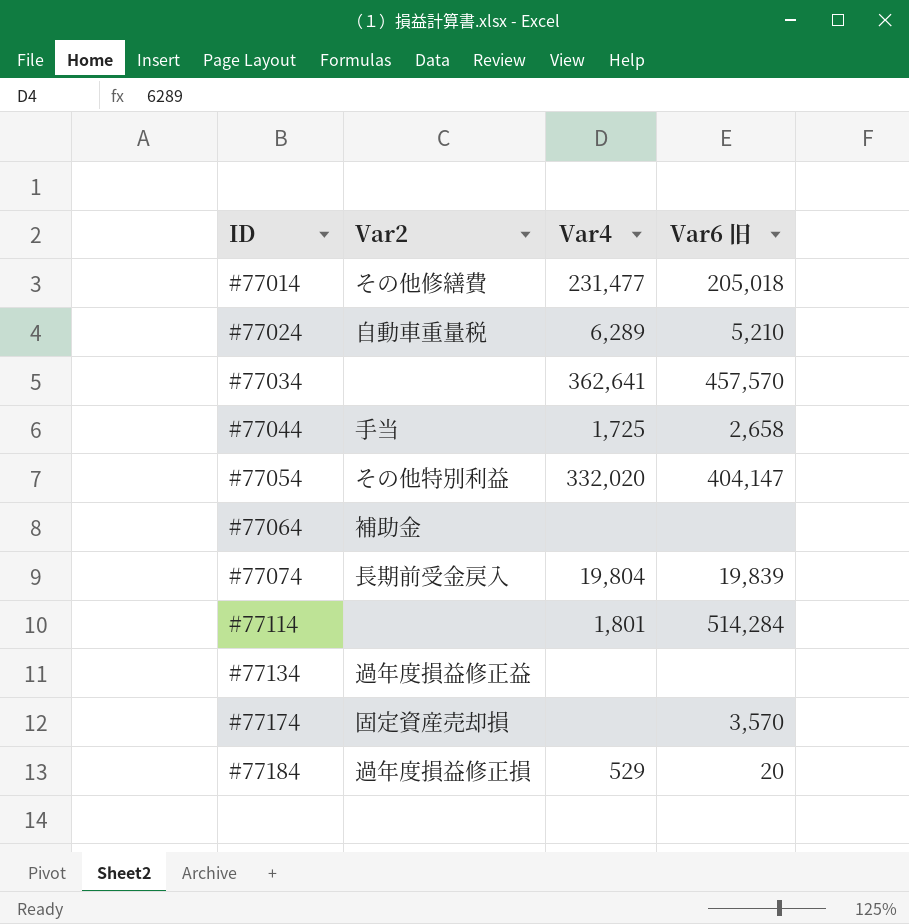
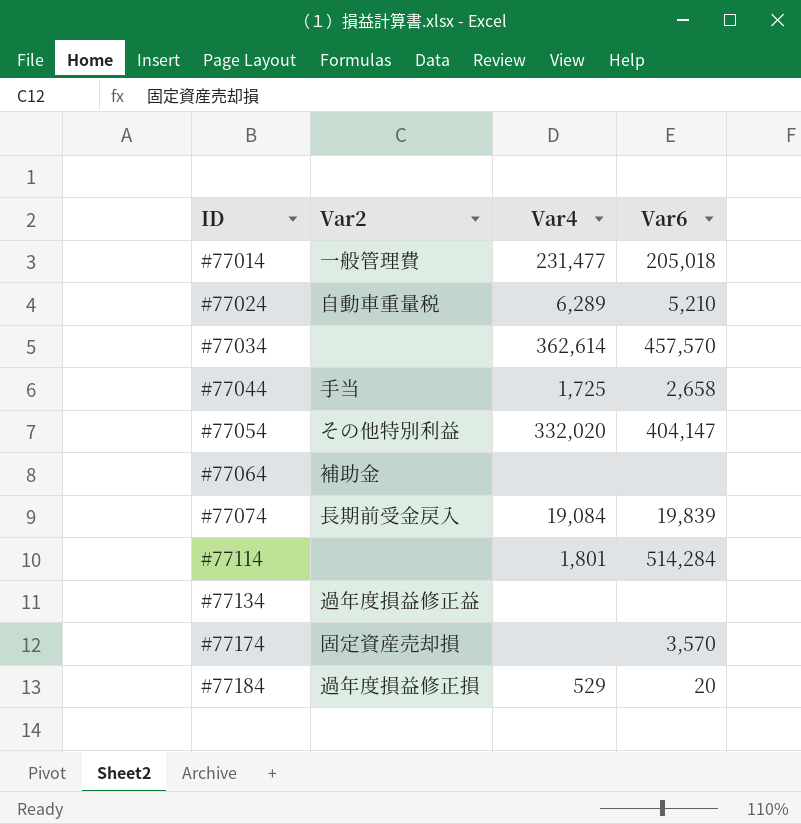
column name: Var6 旧 -> Var6
#77014 | Var2: その他修繕費 -> 一般管理費
#77034 | Var4: 362,641 -> 362,614
#77074 | Var4: 19,804 -> 19,084

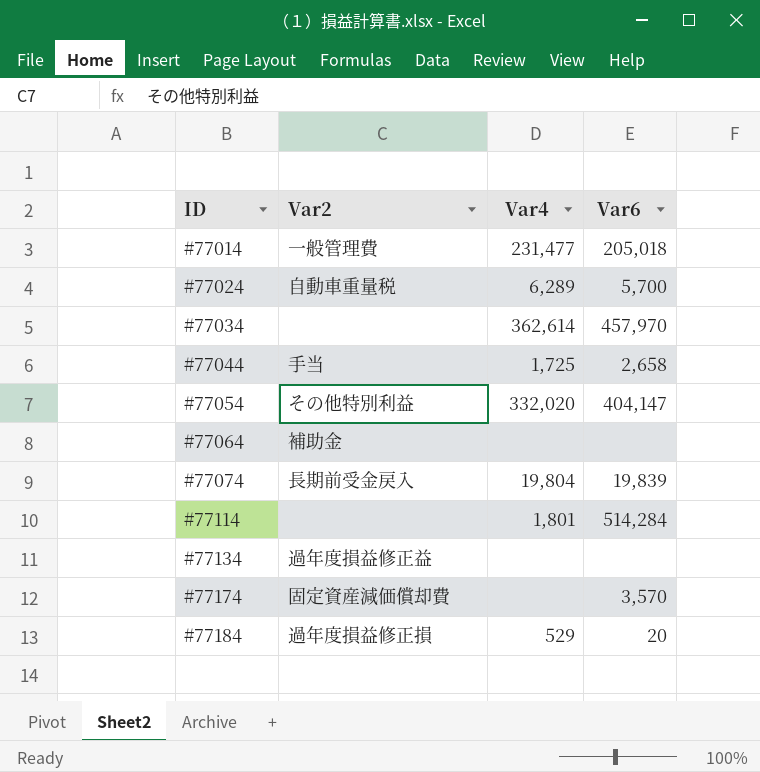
#77024 | Var6: 5,210 -> 5,700
#77034 | Var6: 457,570 -> 457,970
#77074 | Var4: 19,084 -> 19,804
#77174 | Var2: 固定資産売却損 -> 固定資産減価償却費

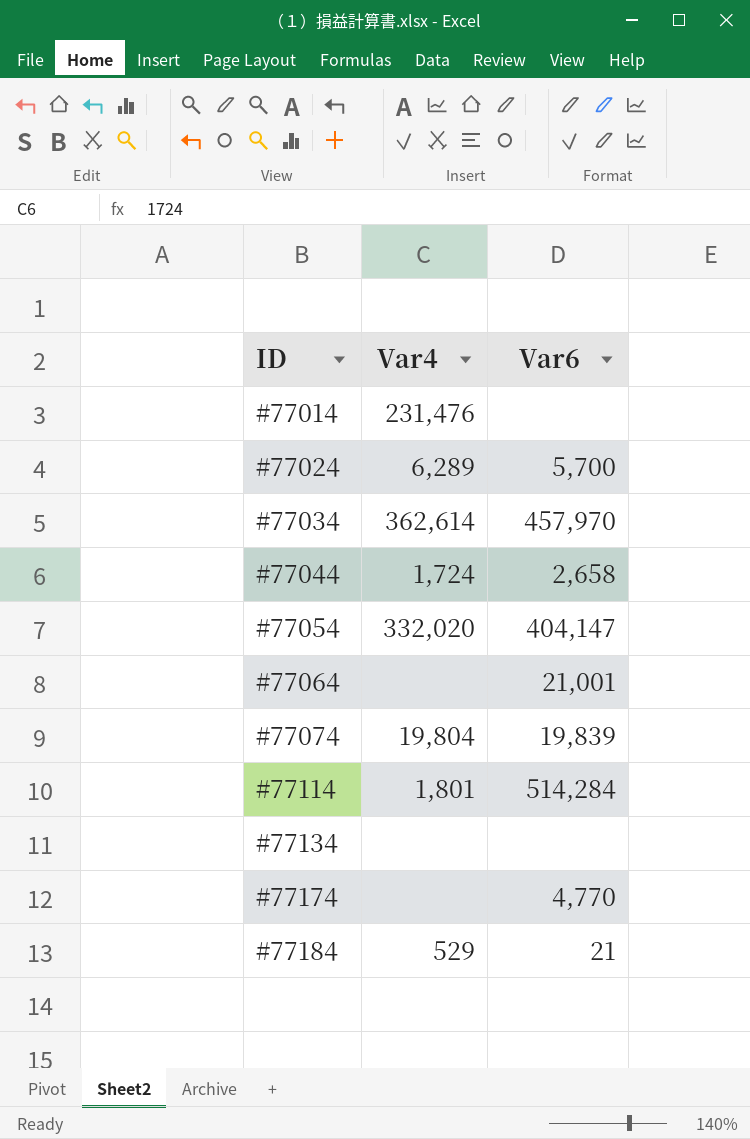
column Var2 | position: 2 -> none
#77014 | Var4: 231,477 -> 231,476
#77014 | Var6: 205,018 -> none
#77044 | Var4: 1,725 -> 1,724
#77064 | Var6: none -> 21,001
#77174 | Var6: 3,570 -> 4,770
#77184 | Var6: 20 -> 21

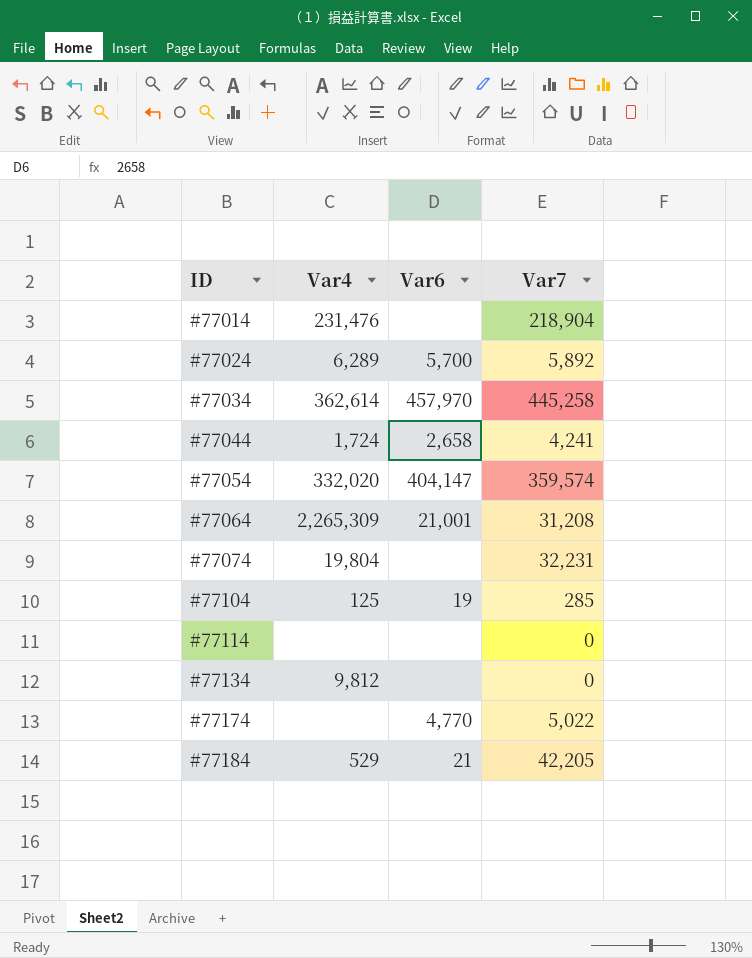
column Var7 | position: none -> 4
#77064 | Var4: none -> 2,265,309
#77074 | Var6: 19,839 -> none
row #77104: none -> 125 | 19 | 285
#77114 | Var4: 1,801 -> none
#77114 | Var6: 514,284 -> none
#77134 | Var4: none -> 9,812

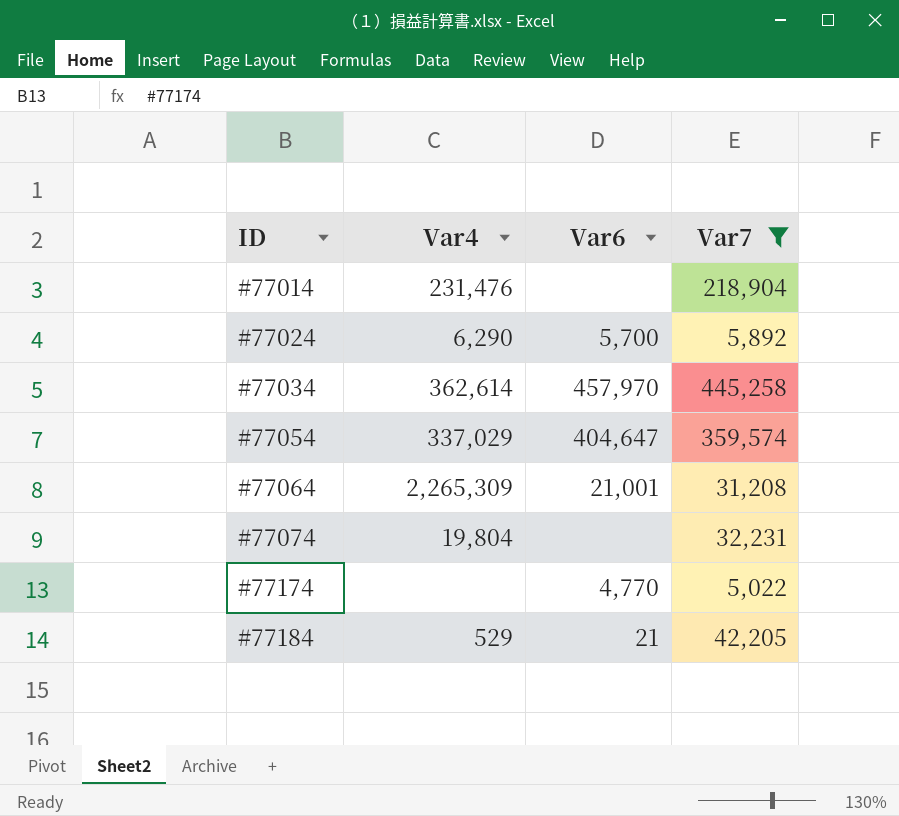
filter: none -> Var7 >= 5,022
#77024 | Var4: 6,289 -> 6,290
#77054 | Var4: 332,020 -> 337,029
#77054 | Var6: 404,147 -> 404,647

